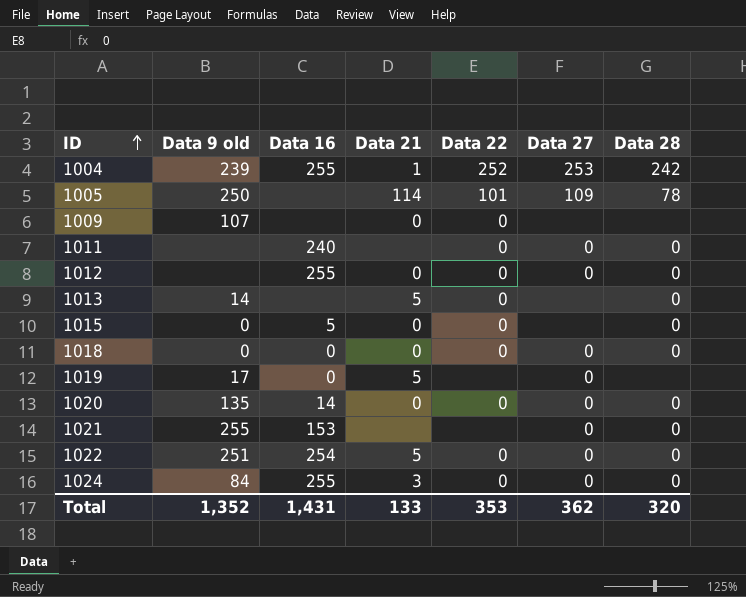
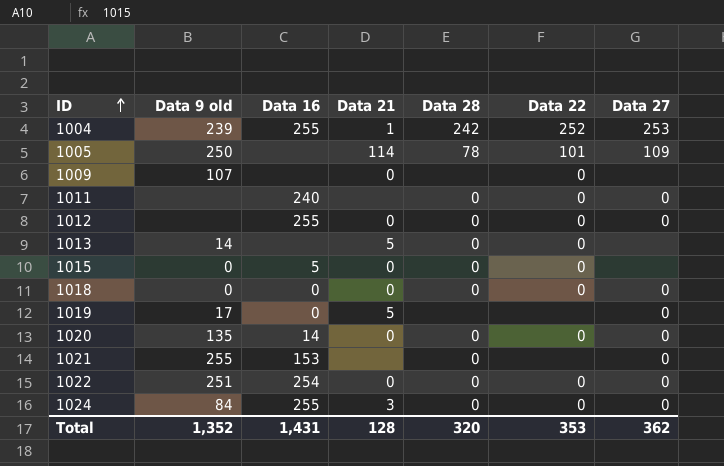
column Data 28 | position: 7 -> 5
1022 | Data 21: 5 -> 0
Total | Data 21: 133 -> 128

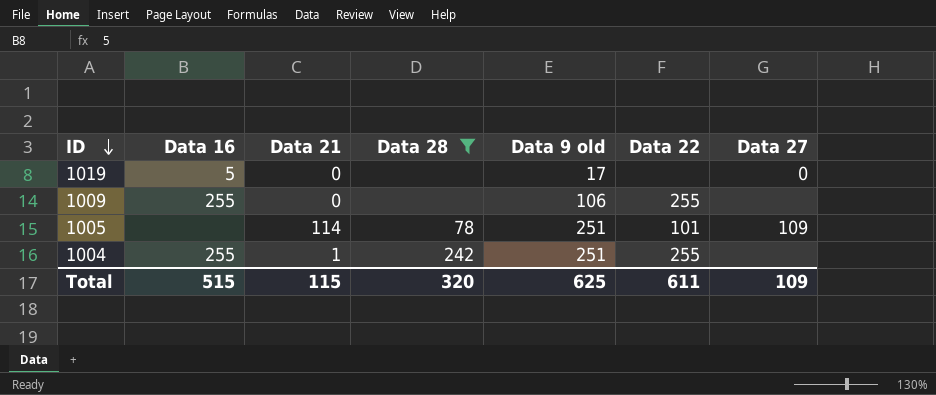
filter: none -> Data 28 != 0
row order: ID ascending -> ID descending
column Data 9 old | position: 2 -> 5
1019 | Data 16: 0 -> 5
1019 | Data 21: 5 -> 0
1009 | Data 16: none -> 255
1009 | Data 9 old: 107 -> 106
1009 | Data 22: 0 -> 255
1005 | Data 9 old: 250 -> 251
1004 | Data 9 old: 239 -> 251
1004 | Data 22: 252 -> 255
1004 | Data 27: 253 -> none
Total | Data 16: 1,431 -> 515
Total | Data 21: 128 -> 115
Total | Data 9 old: 1,352 -> 625
Total | Data 22: 353 -> 611
Total | Data 27: 362 -> 109

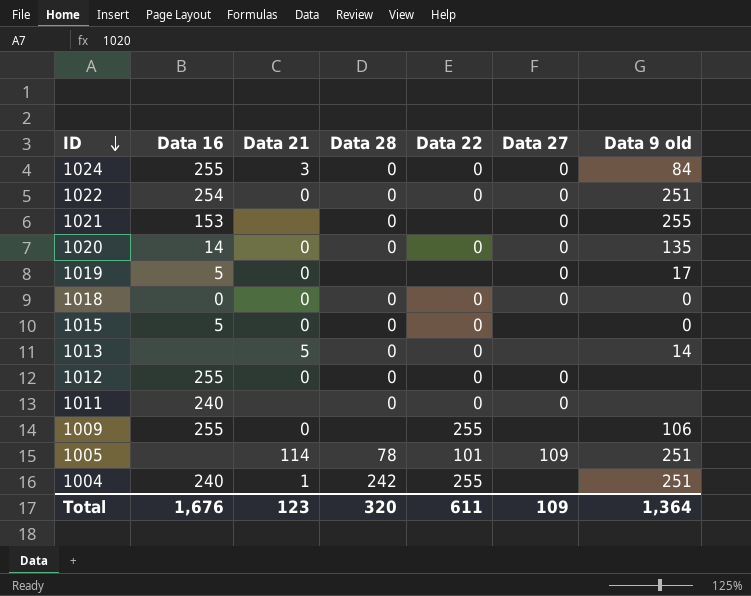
filter: Data 28 != 0 -> none
column Data 9 old | position: 5 -> 7
1004 | Data 16: 255 -> 240
Total | Data 16: 515 -> 1,676
Total | Data 21: 115 -> 123
Total | Data 9 old: 625 -> 1,364

